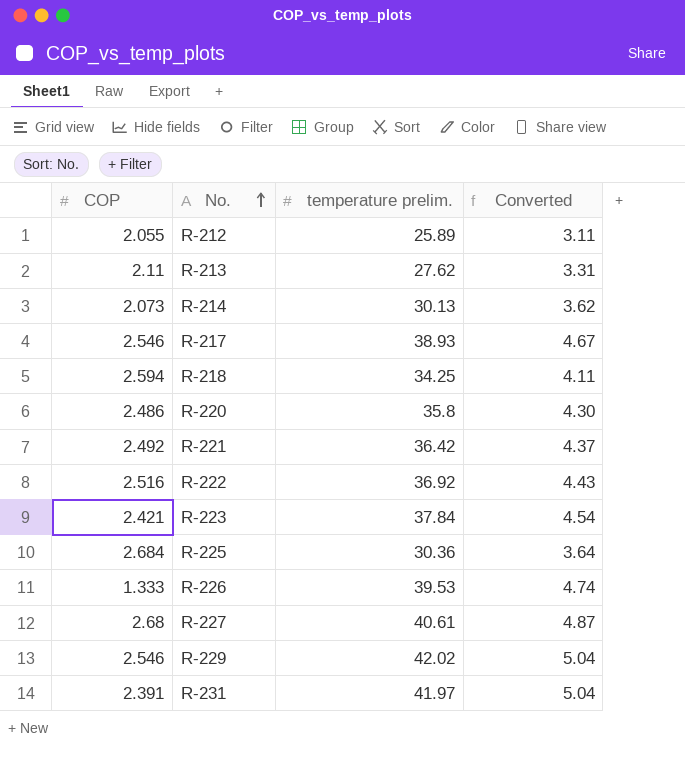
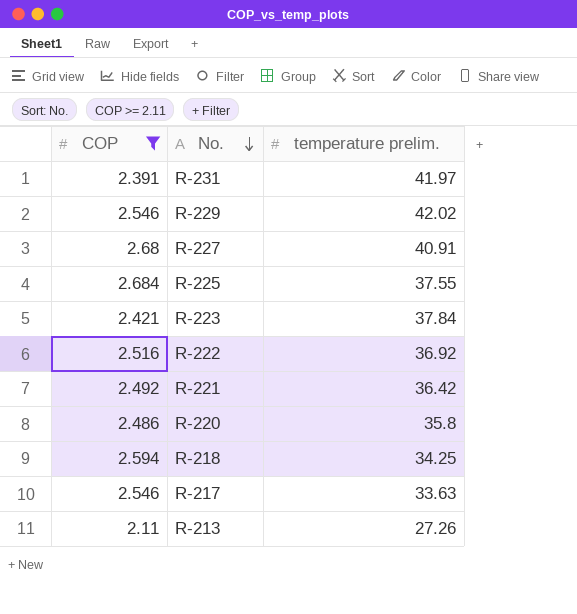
filter: none -> COP >= 2.11
row order: No. ascending -> No. descending
column Converted | formula: [temperature prelim.] * 0.12 -> none
R-227 | temperature prelim.: 40.61 -> 40.91
R-225 | temperature prelim.: 30.36 -> 37.55
R-217 | temperature prelim.: 38.93 -> 33.63
R-213 | temperature prelim.: 27.62 -> 27.26

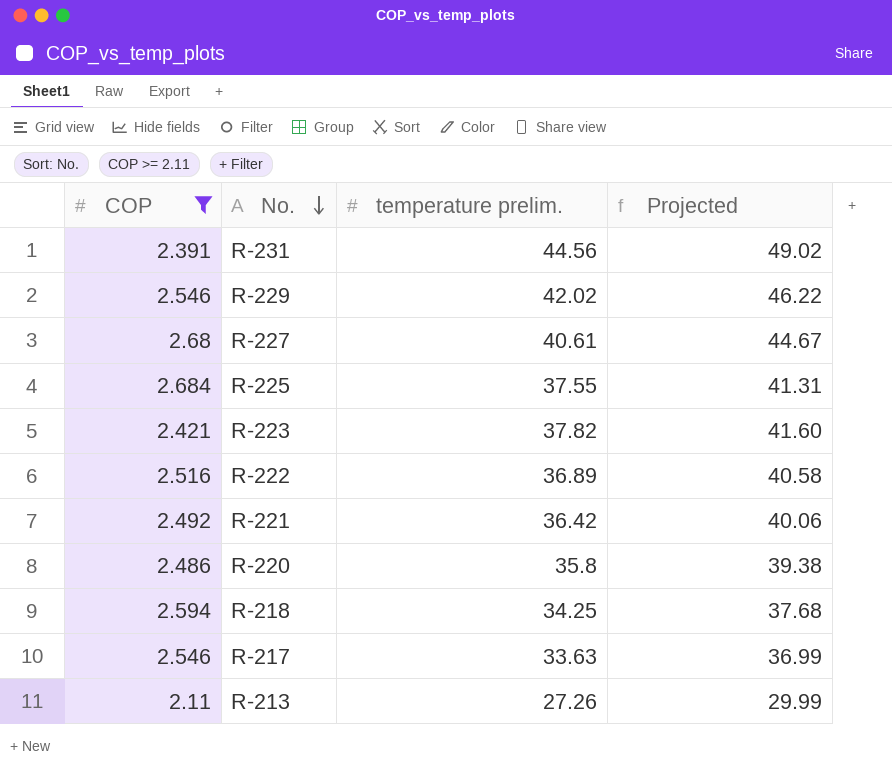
column Projected | formula: none -> [temperature prelim.] * 1.1
R-231 | temperature prelim.: 41.97 -> 44.56
R-227 | temperature prelim.: 40.91 -> 40.61
R-223 | temperature prelim.: 37.84 -> 37.82
R-222 | temperature prelim.: 36.92 -> 36.89

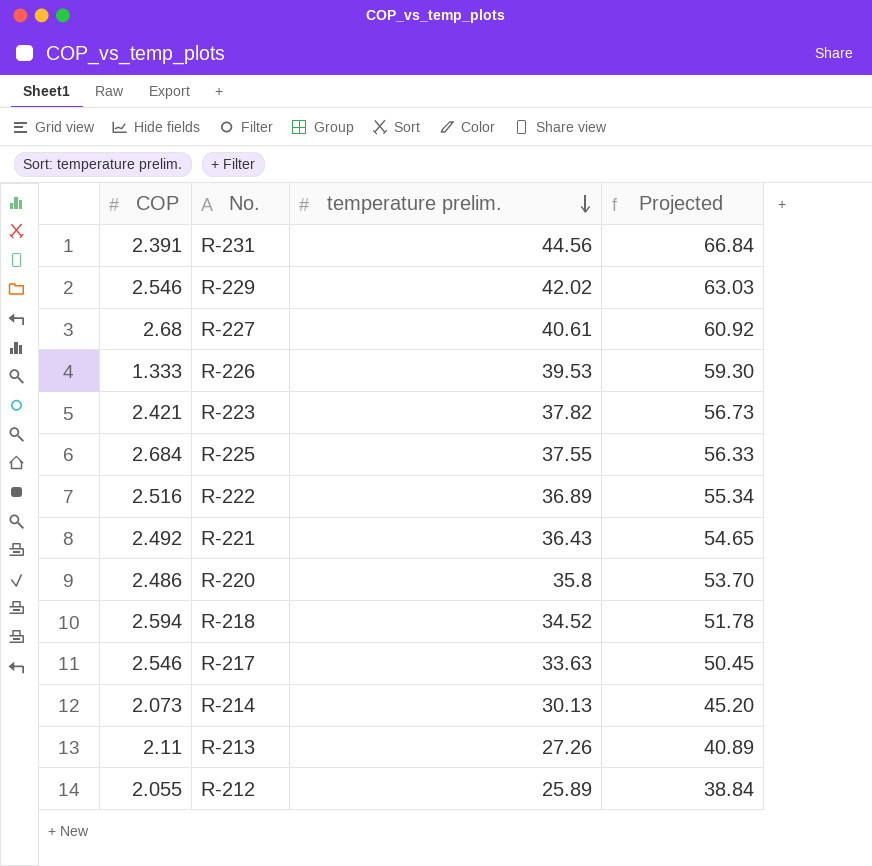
filter: COP >= 2.11 -> none
row order: No. descending -> temperature prelim. descending
column Projected | formula: [temperature prelim.] * 1.1 -> [temperature prelim.] * 1.5
R-221 | temperature prelim.: 36.42 -> 36.43
R-218 | temperature prelim.: 34.25 -> 34.52

